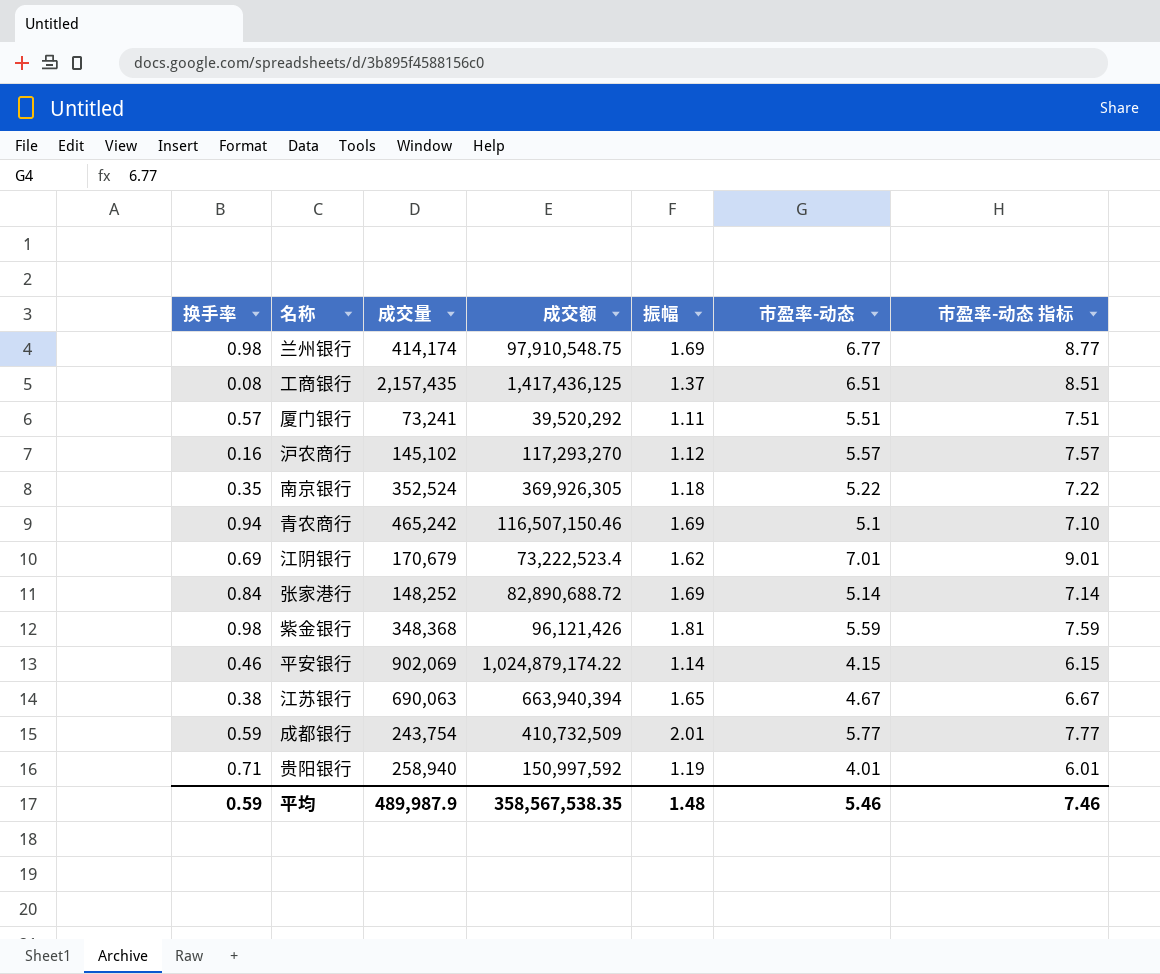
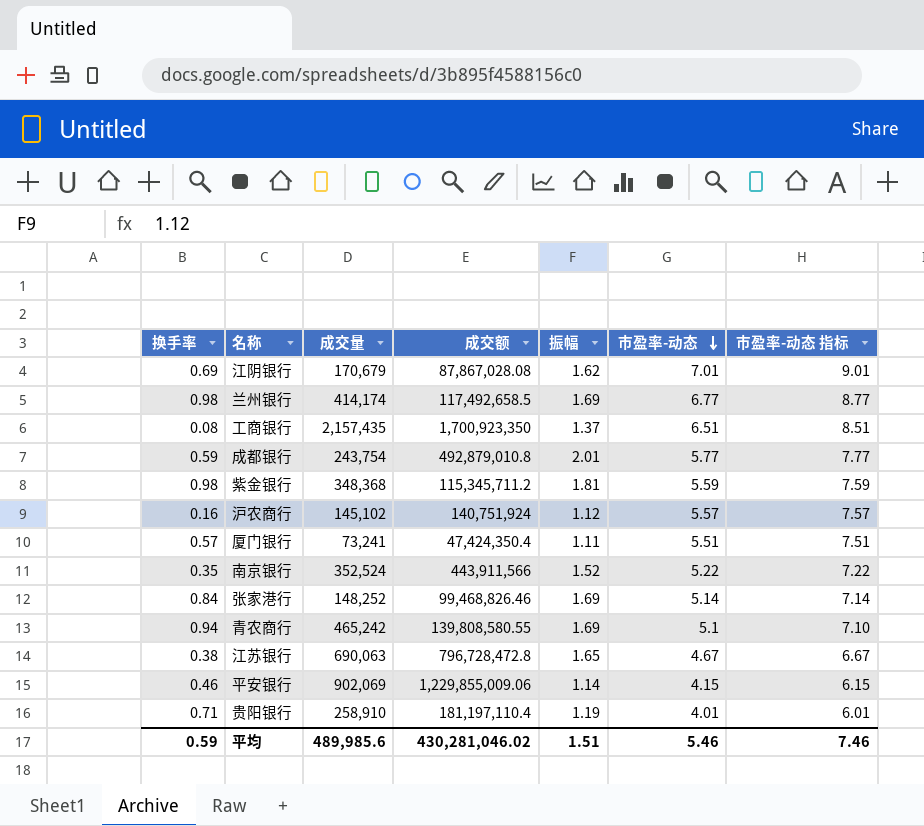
row order: none -> 市盈率-动态 descending
江阴银行 | 成交额: 73,222,523.4 -> 87,867,028.08
兰州银行 | 成交额: 97,910,548.75 -> 117,492,658.5
工商银行 | 成交额: 1,417,436,125 -> 1,700,923,350
成都银行 | 成交额: 410,732,509 -> 492,879,010.8
紫金银行 | 成交额: 96,121,426 -> 115,345,711.2
沪农商行 | 成交额: 117,293,270 -> 140,751,924
厦门银行 | 成交额: 39,520,292 -> 47,424,350.4
南京银行 | 成交额: 369,926,305 -> 443,911,566
南京银行 | 振幅: 1.18 -> 1.52
张家港行 | 成交额: 82,890,688.72 -> 99,468,826.46
青农商行 | 成交额: 116,507,150.46 -> 139,808,580.55
江苏银行 | 成交额: 663,940,394 -> 796,728,472.8
平安银行 | 成交额: 1,024,879,174.22 -> 1,229,855,009.06
贵阳银行 | 成交量: 258,940 -> 258,910
贵阳银行 | 成交额: 150,997,592 -> 181,197,110.4
平均 | 成交量: 489,987.9 -> 489,985.6
平均 | 成交额: 358,567,538.35 -> 430,281,046.02
平均 | 振幅: 1.48 -> 1.51

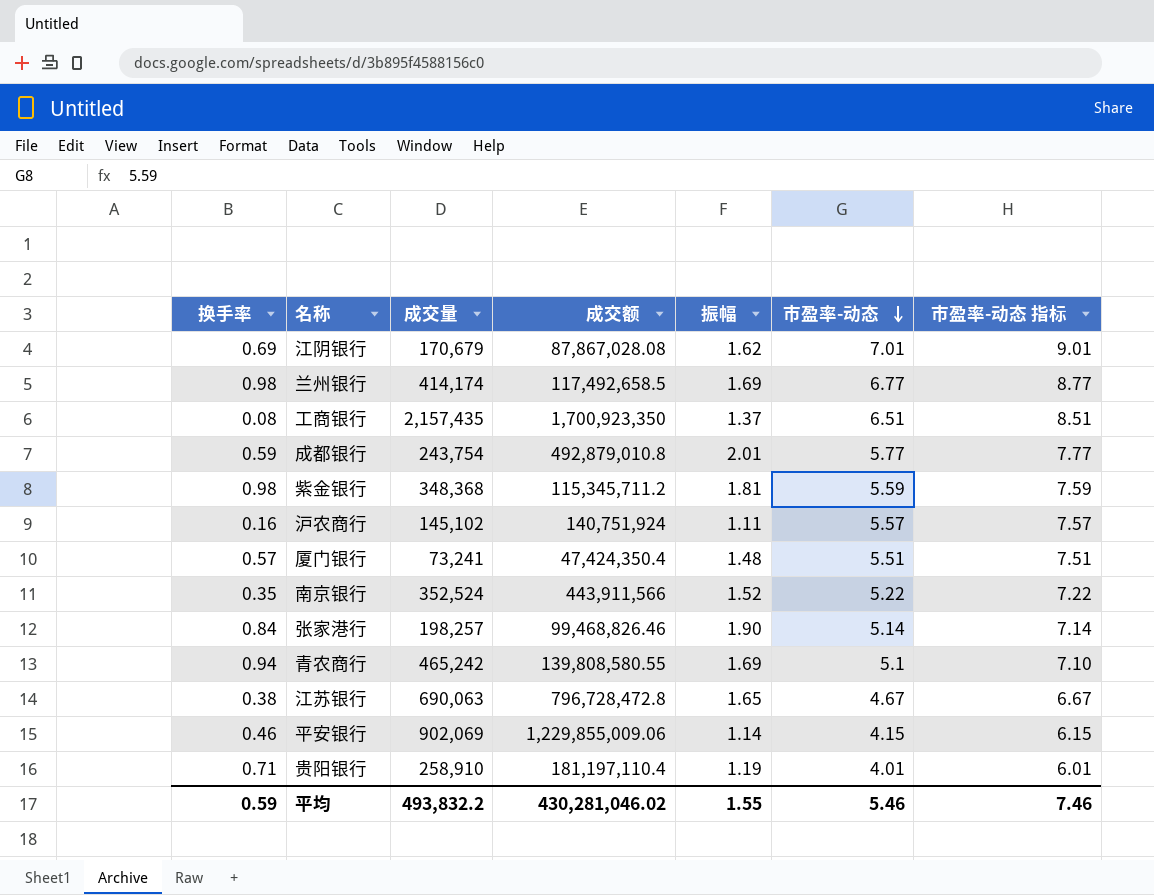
沪农商行 | 振幅: 1.12 -> 1.11
厦门银行 | 振幅: 1.11 -> 1.48
张家港行 | 成交量: 148,252 -> 198,257
张家港行 | 振幅: 1.69 -> 1.90
平均 | 成交量: 489,985.6 -> 493,832.2
平均 | 振幅: 1.51 -> 1.55

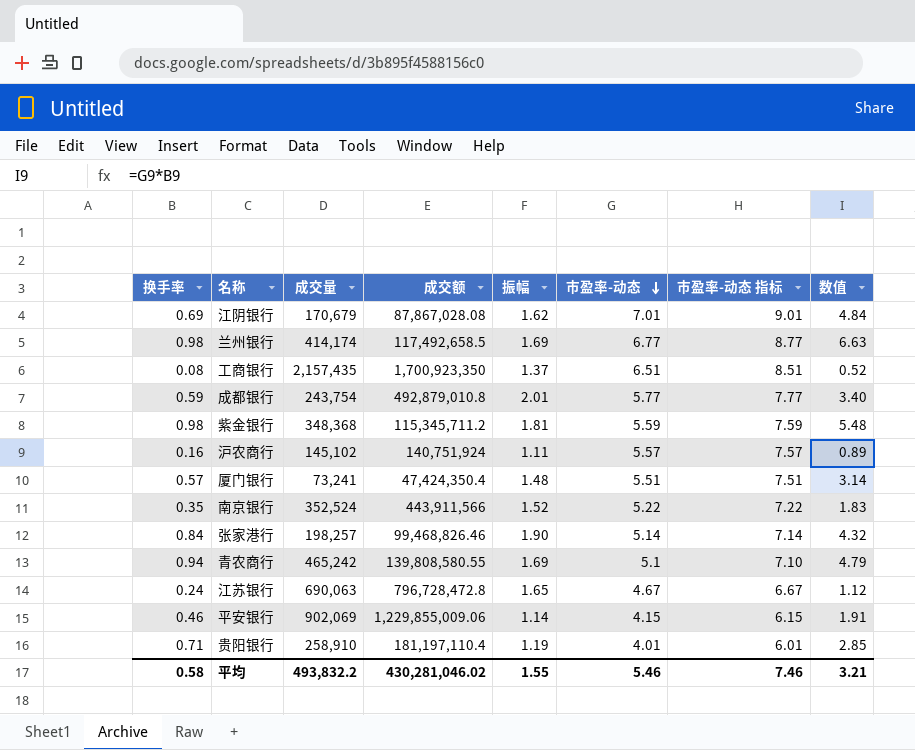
column 数值 | formula: none -> [换手率] * [市盈率-动态]
江苏银行 | 换手率: 0.38 -> 0.24
平均 | 换手率: 0.59 -> 0.58

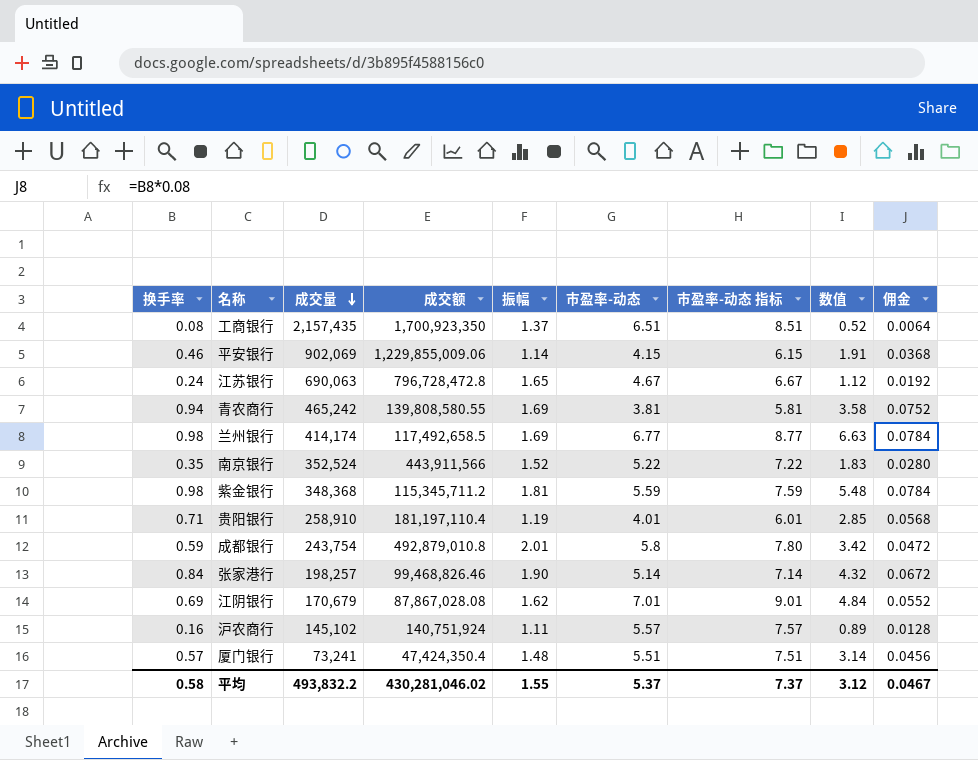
row order: 市盈率-动态 descending -> 成交量 descending
column 佣金 | formula: none -> [换手率] * 0.08
青农商行 | 市盈率-动态: 5.1 -> 3.81
青农商行 | 市盈率-动态 指标: 7.10 -> 5.81
青农商行 | 数值: 4.79 -> 3.58
成都银行 | 市盈率-动态: 5.77 -> 5.8
成都银行 | 市盈率-动态 指标: 7.77 -> 7.80
成都银行 | 数值: 3.40 -> 3.42
平均 | 市盈率-动态: 5.46 -> 5.37
平均 | 市盈率-动态 指标: 7.46 -> 7.37
平均 | 数值: 3.21 -> 3.12

